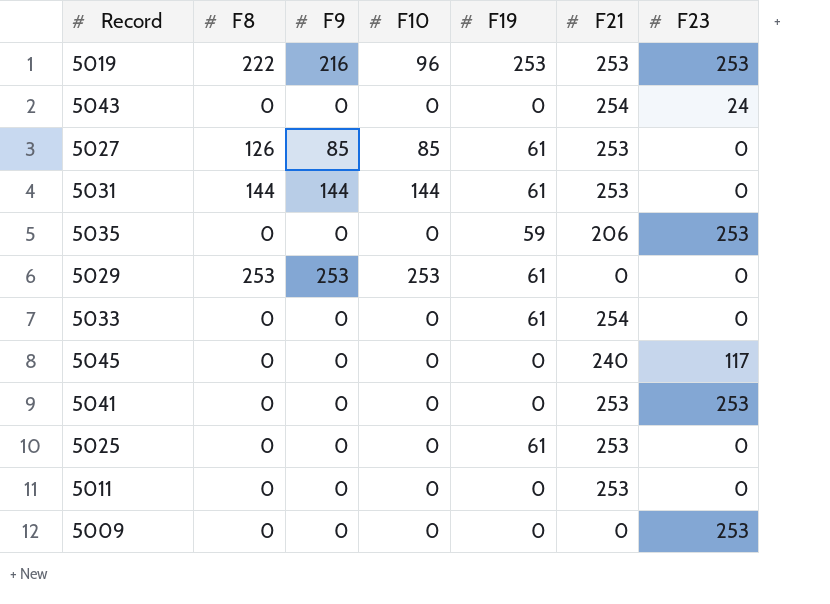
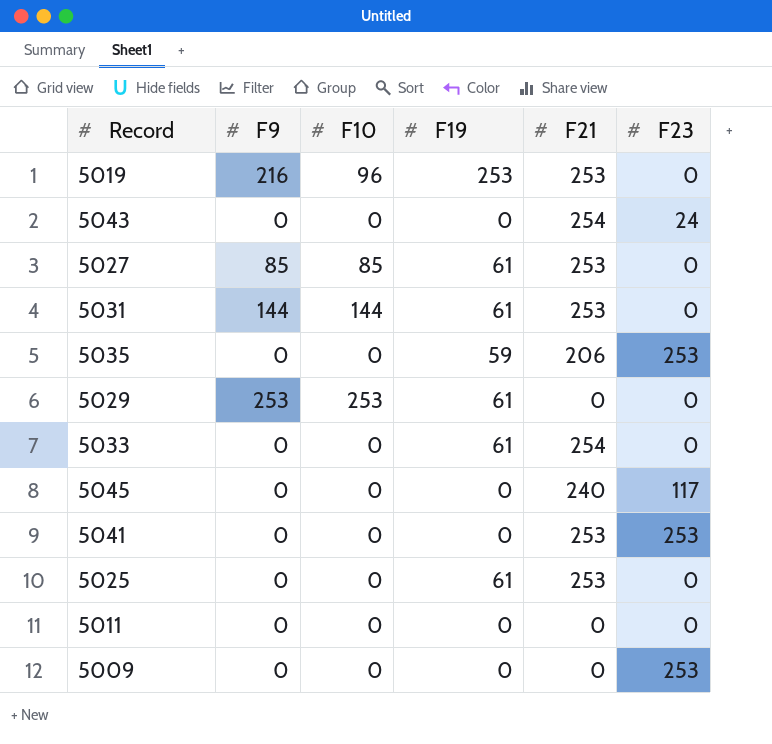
column F8 | position: 2 -> none
5019 | F23: 253 -> 0
5011 | F21: 253 -> 0

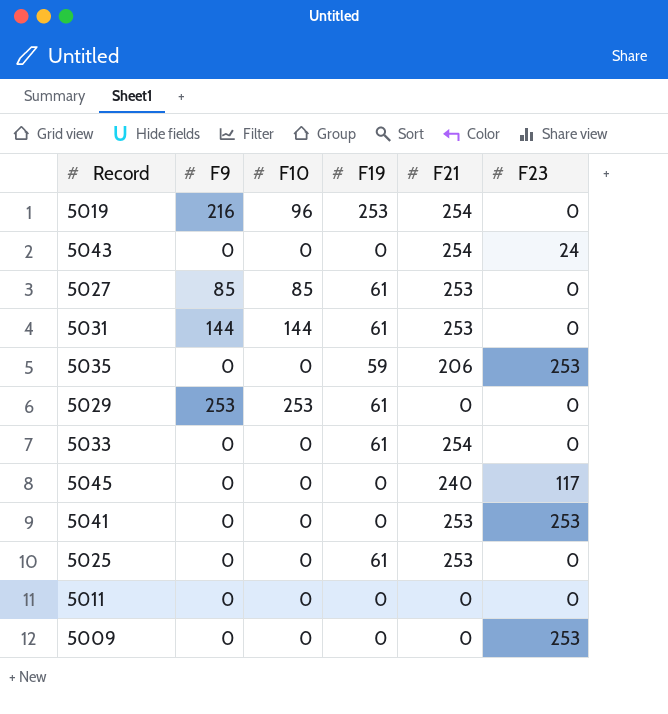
5019 | F21: 253 -> 254

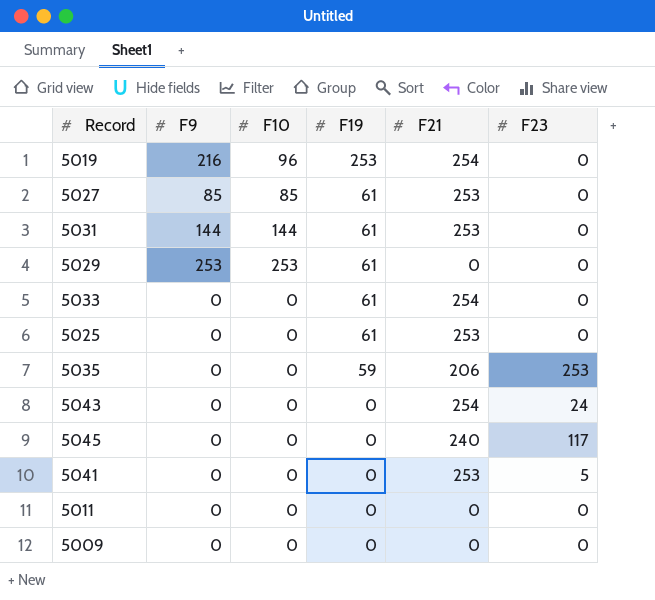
row order: none -> F19 descending
5041 | F23: 253 -> 5
5009 | F23: 253 -> 0

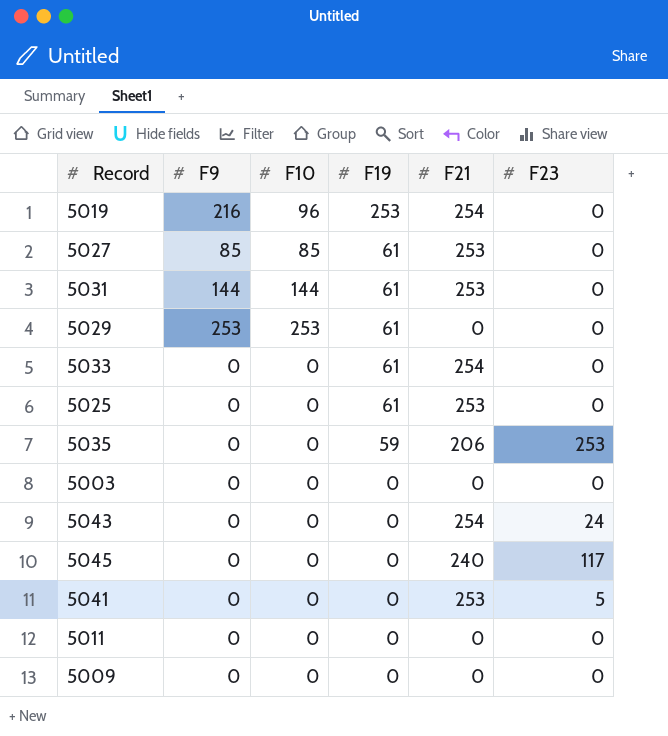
row 5003: none -> 0 | 0 | 0 | 0 | 0

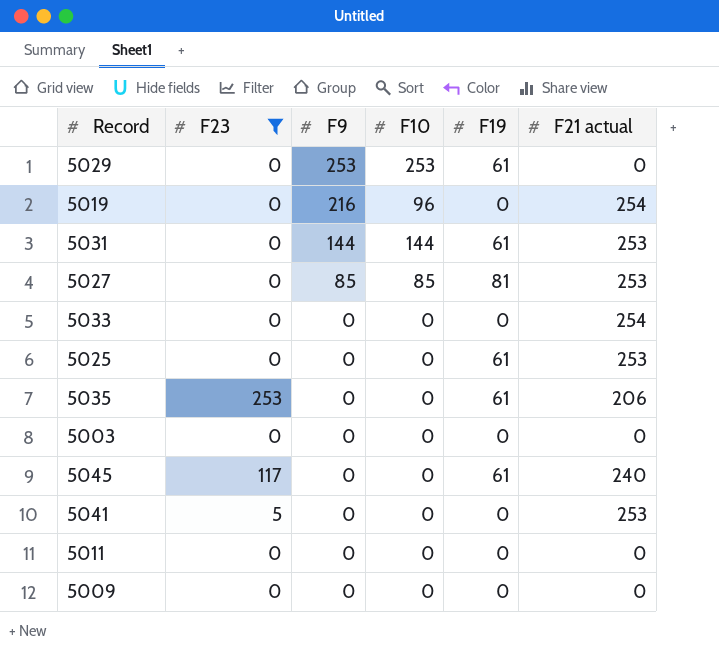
filter: none -> F23 != 24
row order: F19 descending -> F9 descending
column F23 | position: 6 -> 2
column name: F21 -> F21 actual
5019 | F19: 253 -> 0
5027 | F19: 61 -> 81
5033 | F19: 61 -> 0
5035 | F19: 59 -> 61
5045 | F19: 0 -> 61

